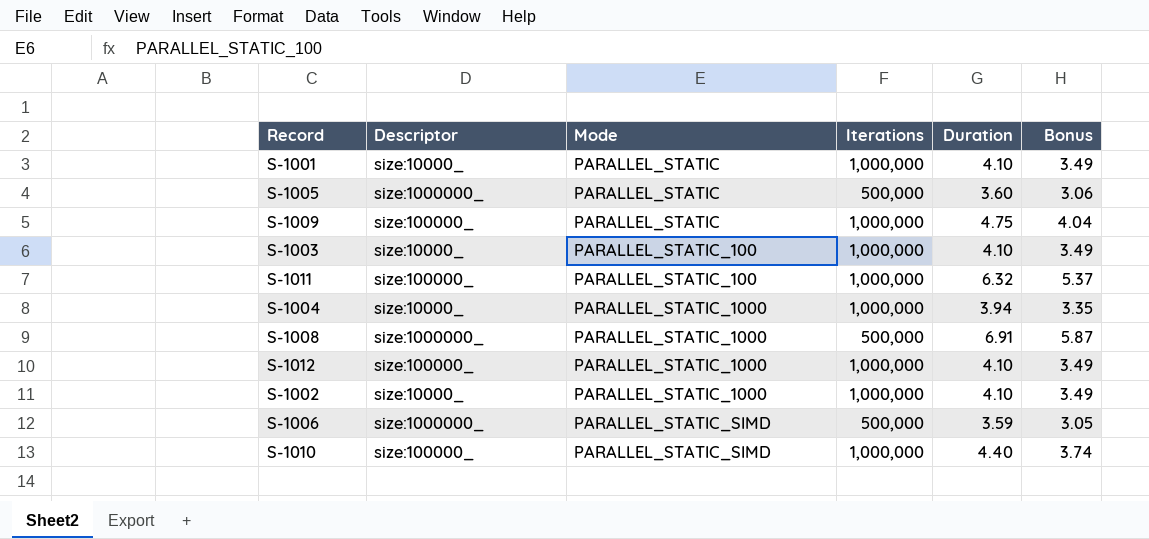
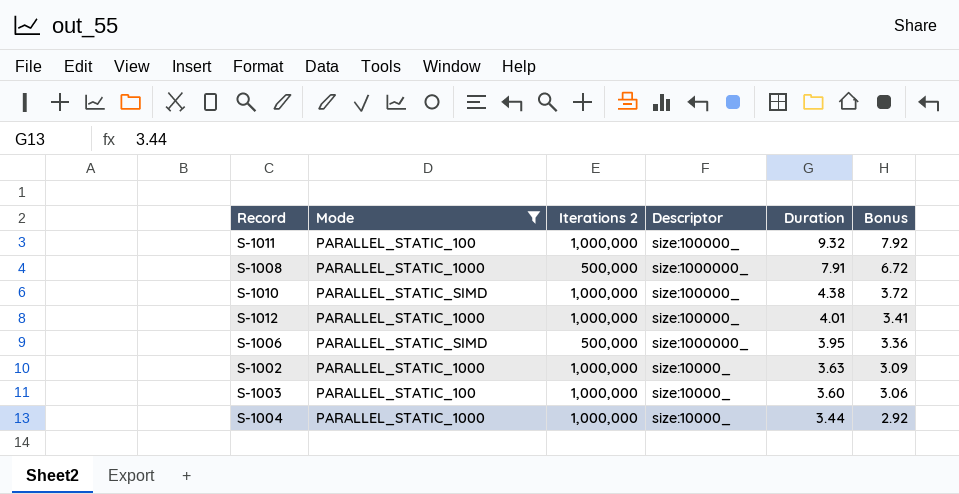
filter: none -> Mode != PARALLEL_STATIC
row order: Mode ascending -> Duration descending
column name: Iterations -> Iterations 2
column Descriptor | position: 2 -> 4
S-1011 | Duration: 6.32 -> 9.32
S-1011 | Bonus: 5.37 -> 7.92
S-1008 | Duration: 6.91 -> 7.91
S-1008 | Bonus: 5.87 -> 6.72
S-1010 | Duration: 4.40 -> 4.38
S-1010 | Bonus: 3.74 -> 3.72
S-1012 | Duration: 4.10 -> 4.01
S-1012 | Bonus: 3.49 -> 3.41
S-1006 | Duration: 3.59 -> 3.95
S-1006 | Bonus: 3.05 -> 3.36
S-1002 | Duration: 4.10 -> 3.63
S-1002 | Bonus: 3.49 -> 3.09
S-1003 | Duration: 4.10 -> 3.60
S-1003 | Bonus: 3.49 -> 3.06
S-1004 | Duration: 3.94 -> 3.44
S-1004 | Bonus: 3.35 -> 2.92

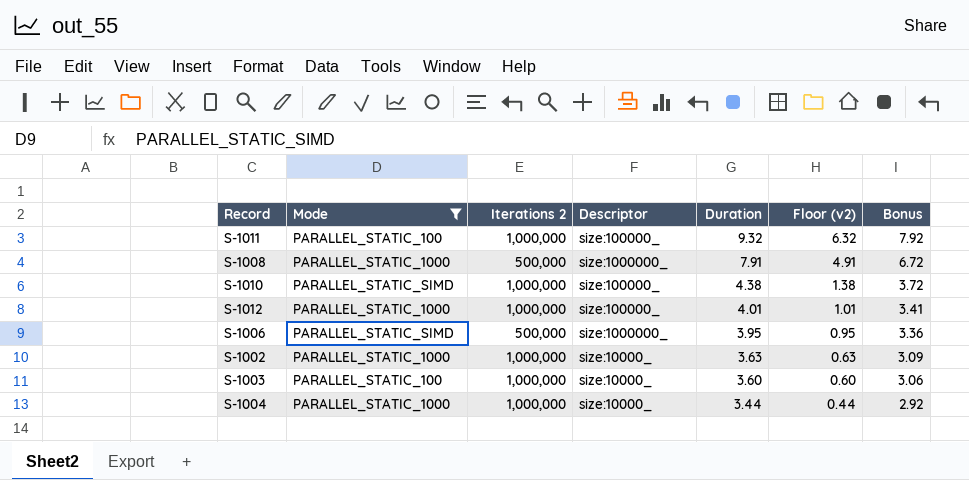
column Floor (v2) | formula: none -> [Duration] - 3

